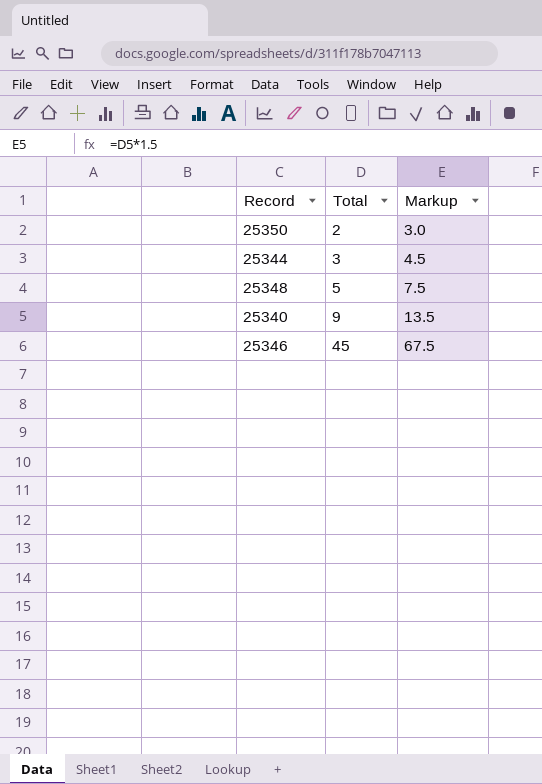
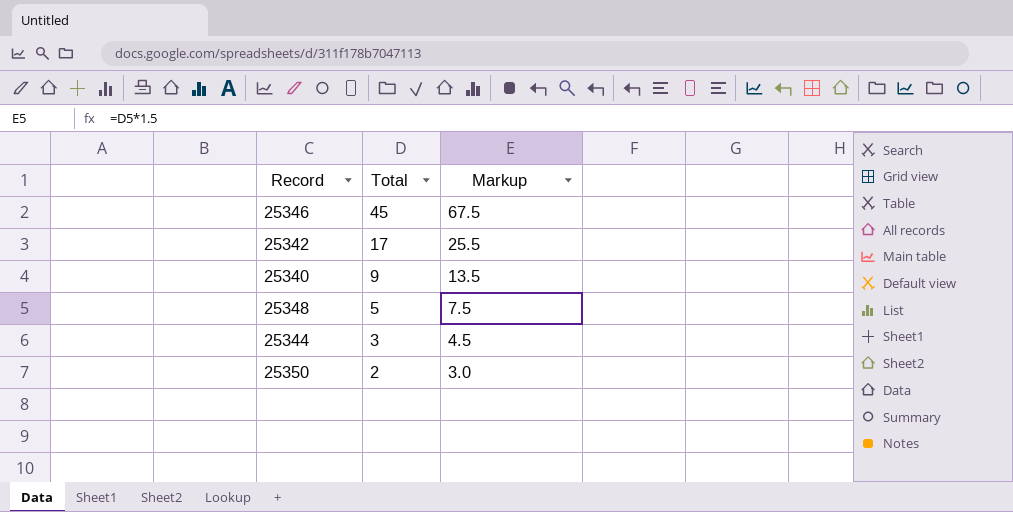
row order: Total ascending -> Total descending
row 25342: none -> 17 | 25.5

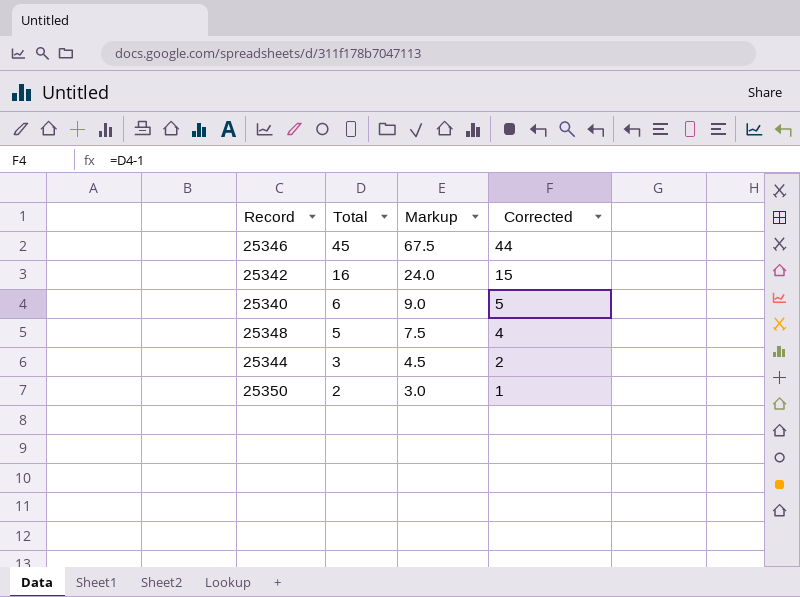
column Corrected | formula: none -> [Total] - 1
25342 | Total: 17 -> 16
25342 | Markup: 25.5 -> 24.0
25340 | Total: 9 -> 6
25340 | Markup: 13.5 -> 9.0

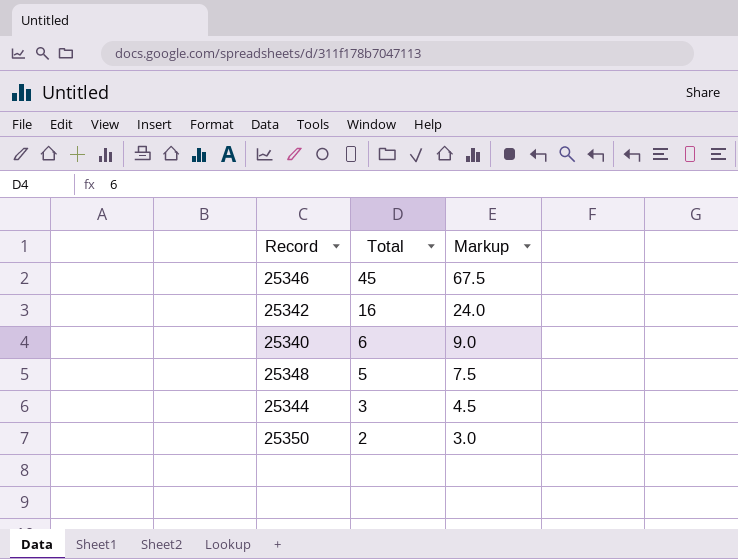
column Corrected | formula: [Total] - 1 -> none

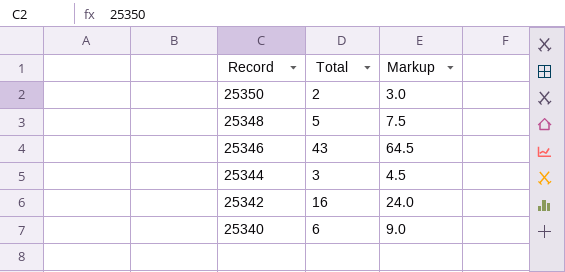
row order: Total descending -> Record descending
25346 | Total: 45 -> 43
25346 | Markup: 67.5 -> 64.5

